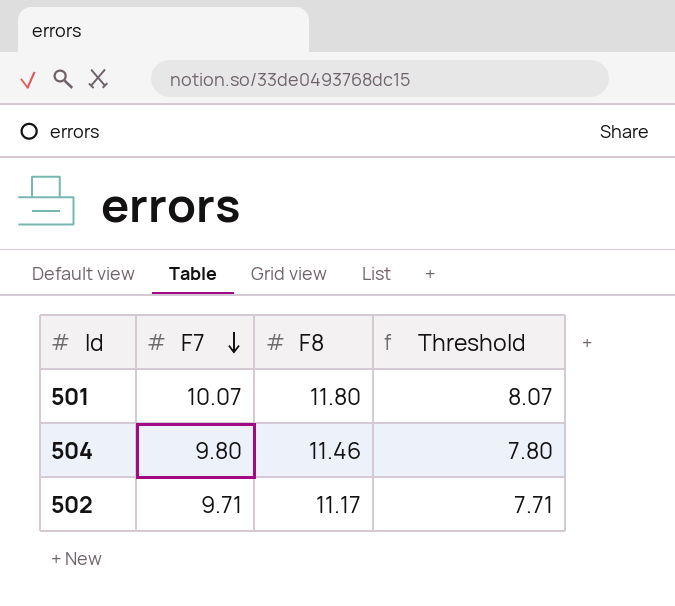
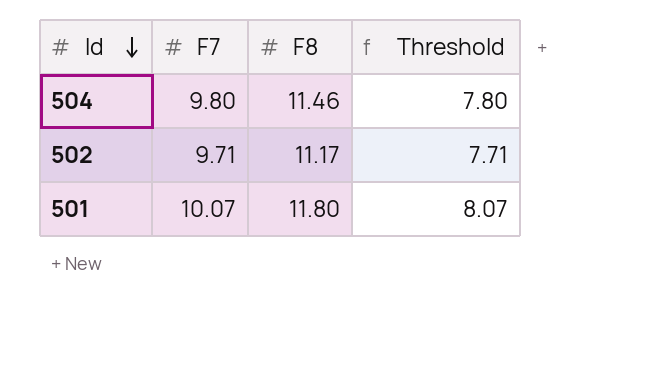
row order: F7 descending -> Id descending

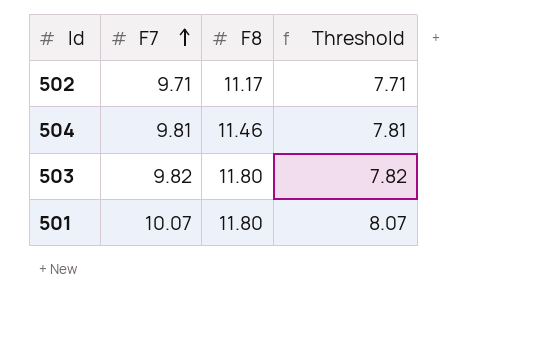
row order: Id descending -> F7 ascending
504 | F7: 9.80 -> 9.81
504 | Threshold: 7.80 -> 7.81
row 503: none -> 9.82 | 11.80 | 7.82

